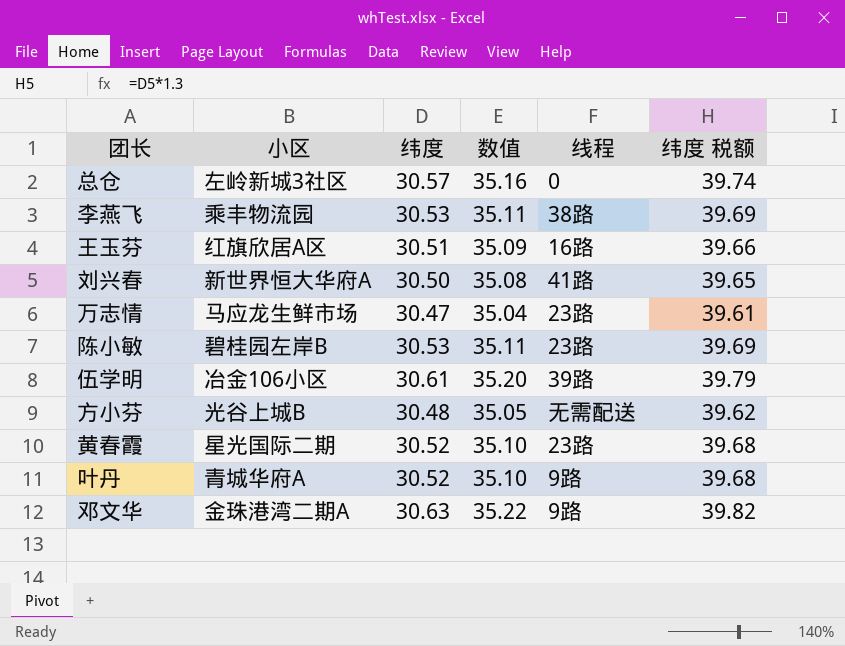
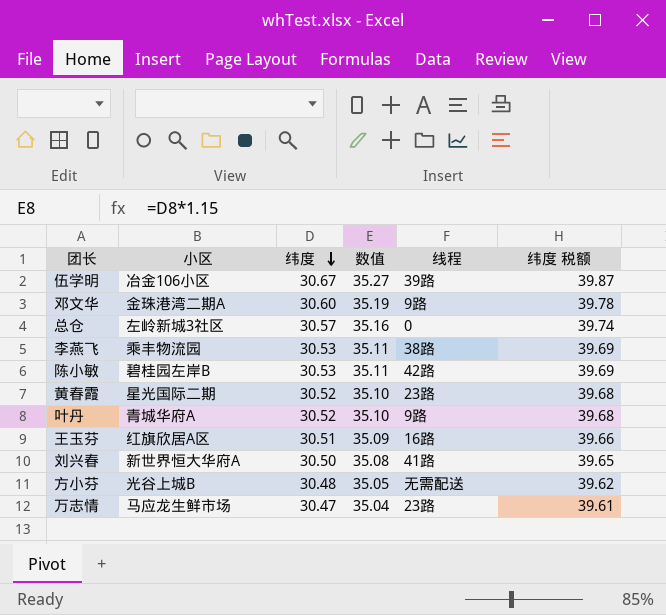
row order: none -> 纬度 descending
伍学明 | 纬度: 30.61 -> 30.67
伍学明 | 数值: 35.20 -> 35.27
伍学明 | 纬度 税额: 39.79 -> 39.87
邓文华 | 纬度: 30.63 -> 30.60
邓文华 | 数值: 35.22 -> 35.19
邓文华 | 纬度 税额: 39.82 -> 39.78
陈小敏 | 线程: 23路 -> 42路

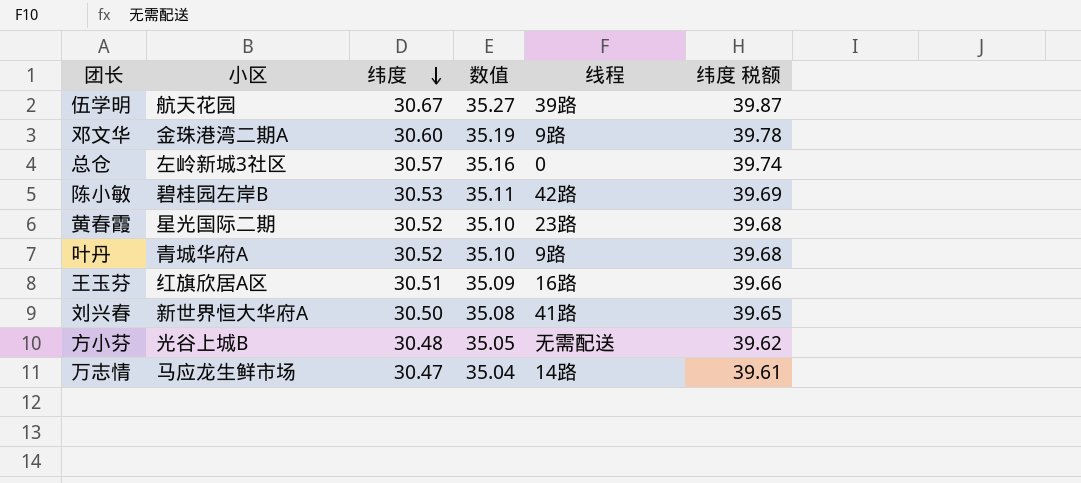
row 李燕飞: 乘丰物流园 | 30.53 | 35.11 | 38路 | 39.69 -> none
伍学明 | 小区: 冶金106小区 -> 航天花园
万志情 | 线程: 23路 -> 14路

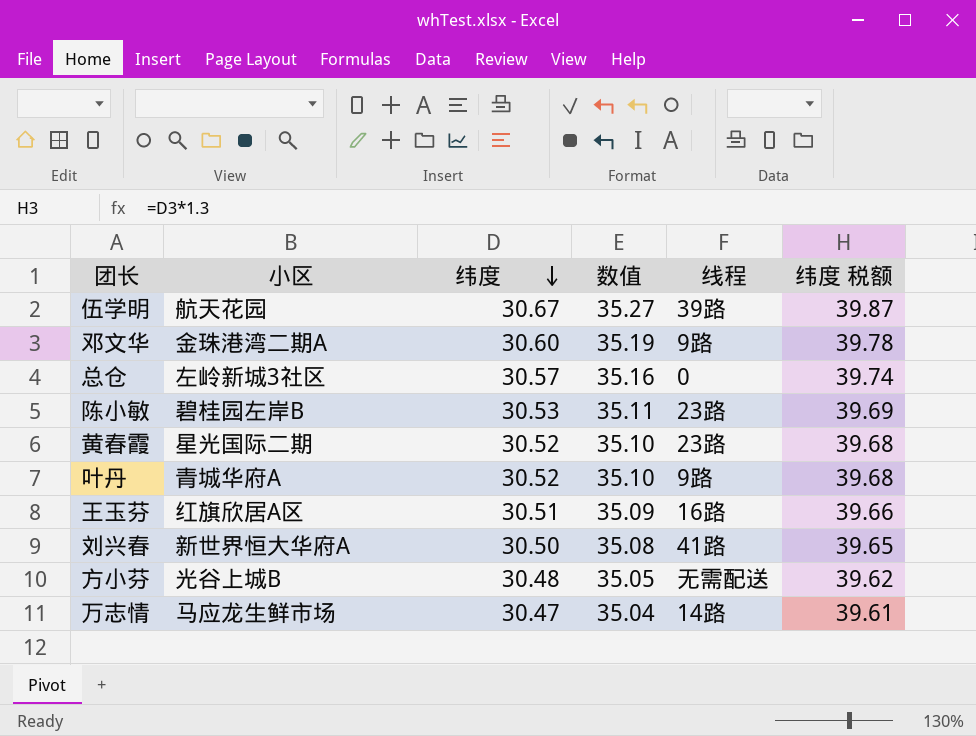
陈小敏 | 线程: 42路 -> 23路

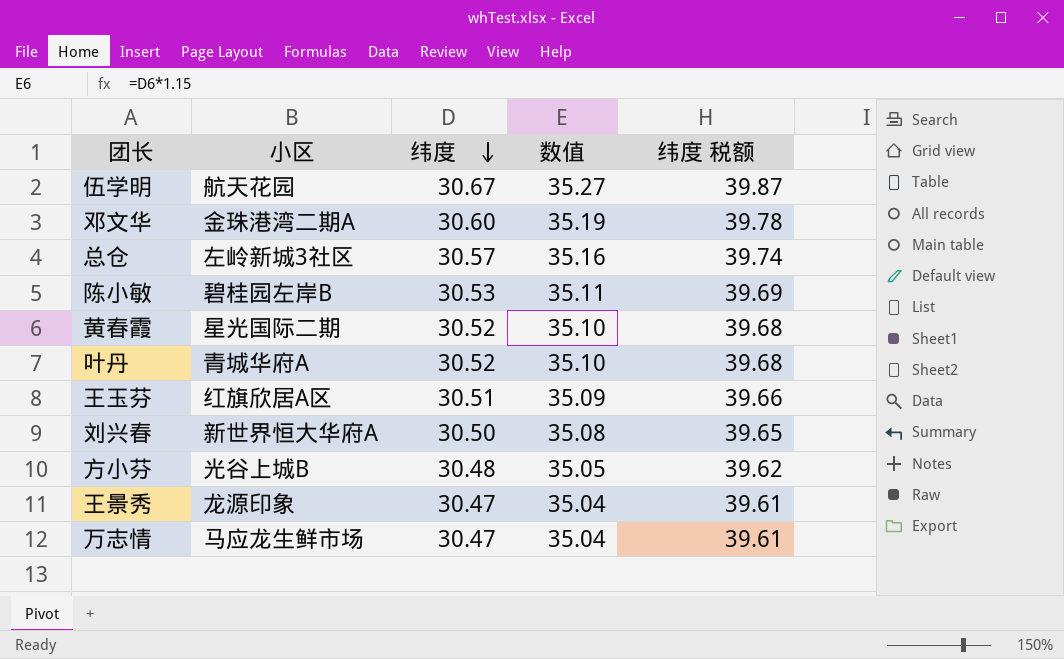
column 线程 | position: 5 -> none
row 王景秀: none -> 龙源印象 | 30.47 | 35.04 | 39.61

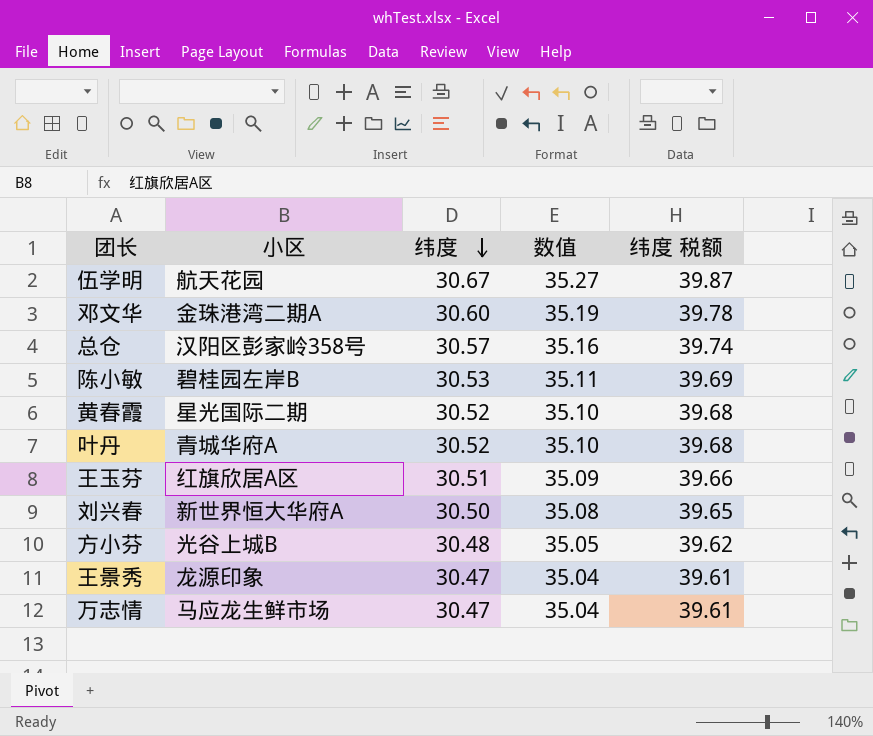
总仓 | 小区: 左岭新城3社区 -> 汉阳区彭家岭358号

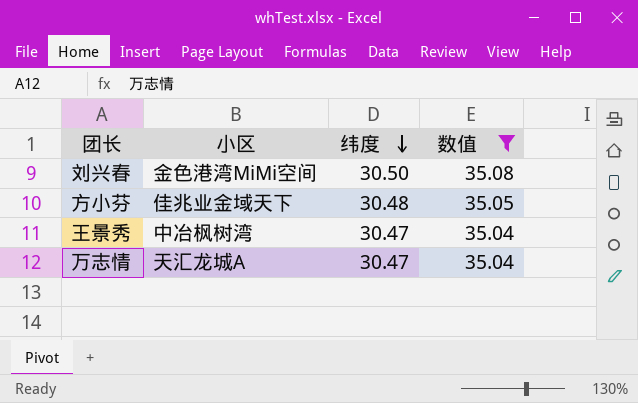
filter: none -> 数值 <= 35.08
column 纬度 税额 | formula: [纬度] * 1.3 -> none
刘兴春 | 小区: 新世界恒大华府A -> 金色港湾MiMi空间
方小芬 | 小区: 光谷上城B -> 佳兆业金域天下
王景秀 | 小区: 龙源印象 -> 中冶枫树湾
万志情 | 小区: 马应龙生鲜市场 -> 天汇龙城A

